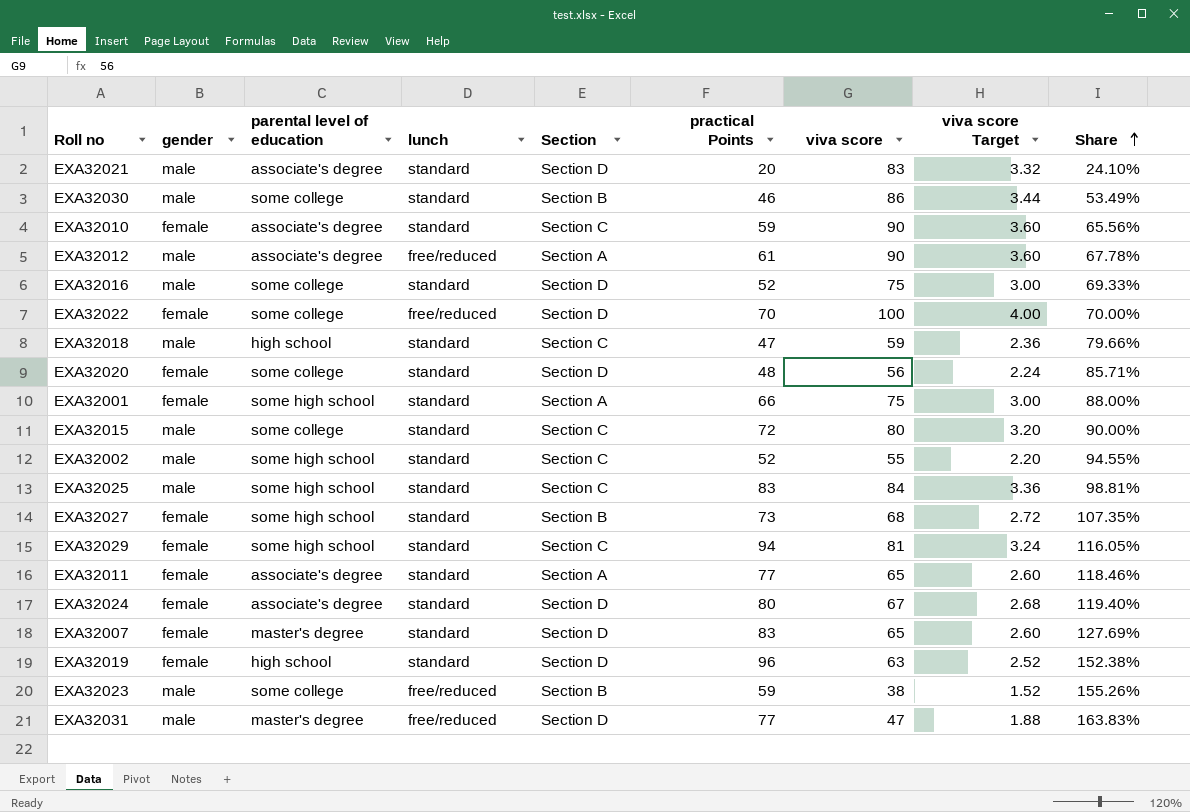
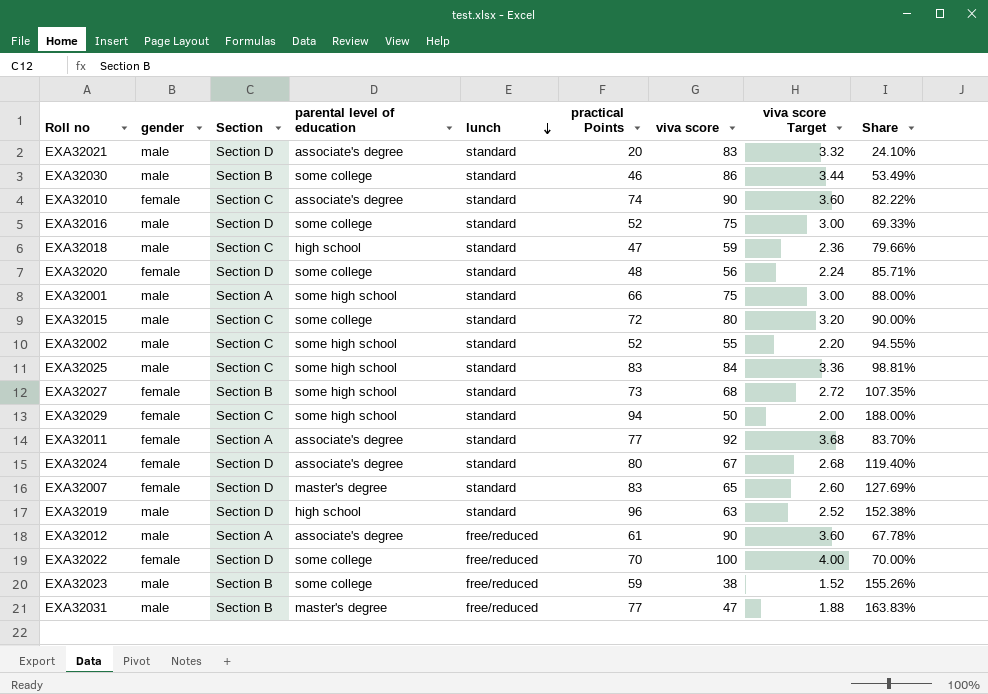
row order: Share ascending -> lunch descending
column Section | position: 5 -> 3
EXA32010 | practical Points: 59 -> 74
EXA32010 | Share: 65.56% -> 82.22%
EXA32001 | gender: female -> male
EXA32029 | viva score: 81 -> 50
EXA32029 | viva score Target: 3.24 -> 2.00
EXA32029 | Share: 116.05% -> 188.00%
EXA32011 | viva score: 65 -> 92
EXA32011 | viva score Target: 2.60 -> 3.68
EXA32011 | Share: 118.46% -> 83.70%
EXA32019 | gender: female -> male
EXA32031 | Section: Section D -> Section B

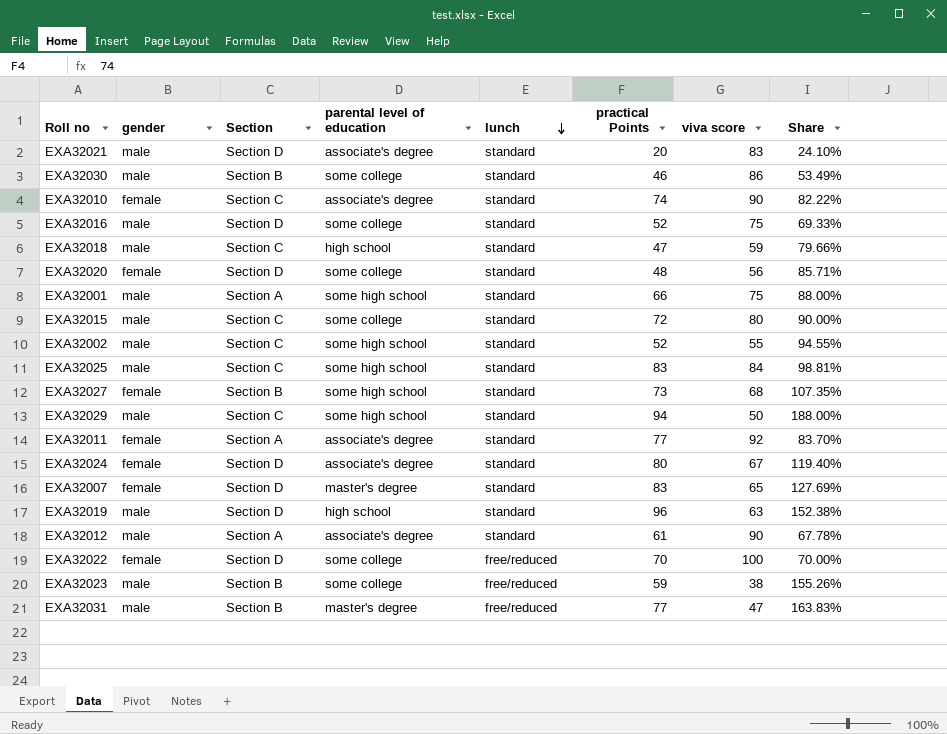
column viva score Target | formula: [viva score] * 0.04 -> none
EXA32029 | gender: female -> male
EXA32012 | lunch: free/reduced -> standard

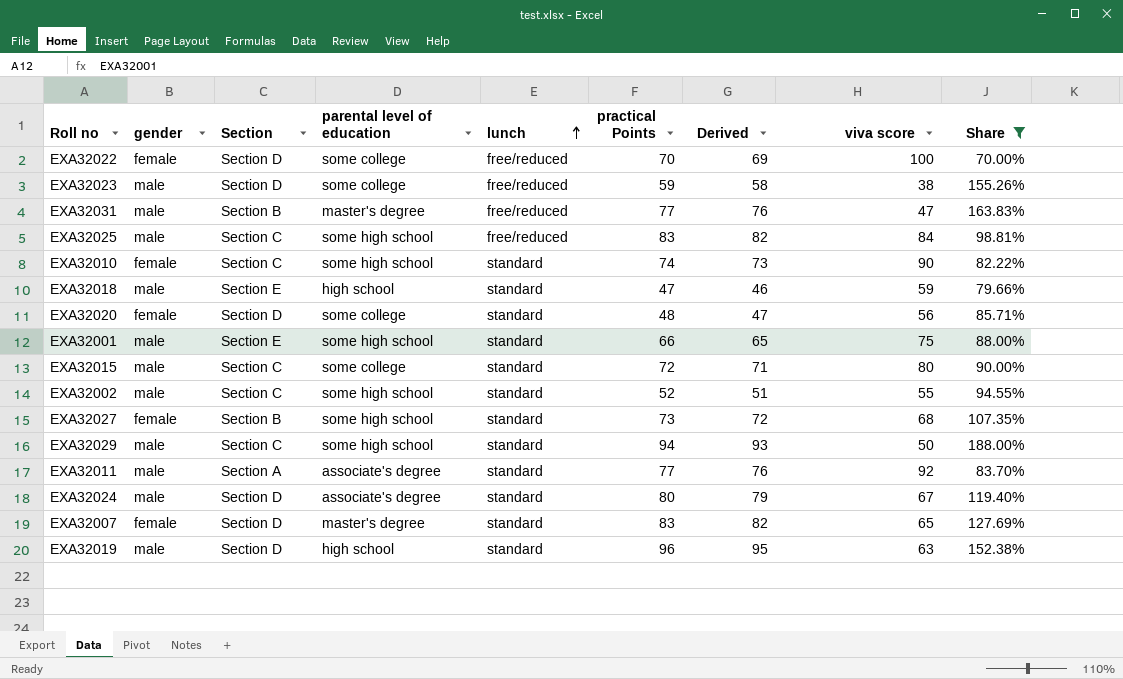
filter: none -> Share >= 70.00%
row order: lunch descending -> lunch ascending
column Derived | formula: none -> [practical Points] - 1
EXA32023 | Section: Section B -> Section D
EXA32025 | lunch: standard -> free/reduced
EXA32010 | parental level of education: associate's degree -> some high school
EXA32018 | Section: Section C -> Section E
EXA32001 | Section: Section A -> Section E
EXA32011 | gender: female -> male
EXA32024 | gender: female -> male

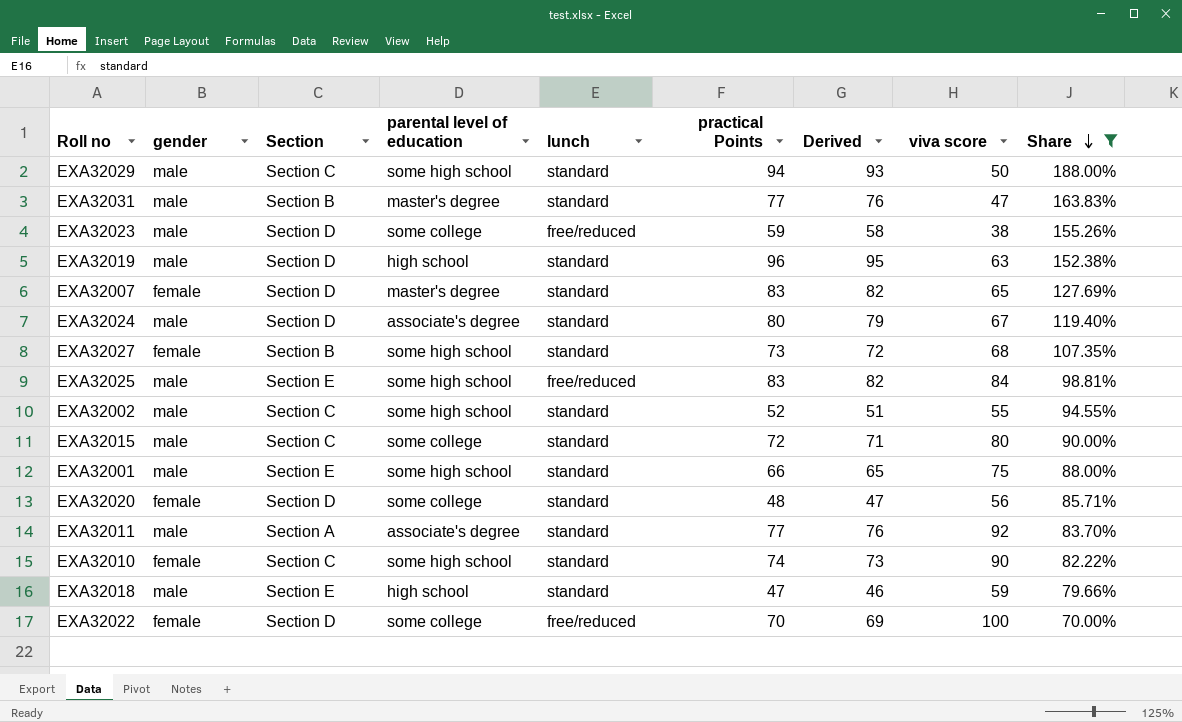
row order: lunch ascending -> Share descending
EXA32031 | lunch: free/reduced -> standard
EXA32025 | Section: Section C -> Section E

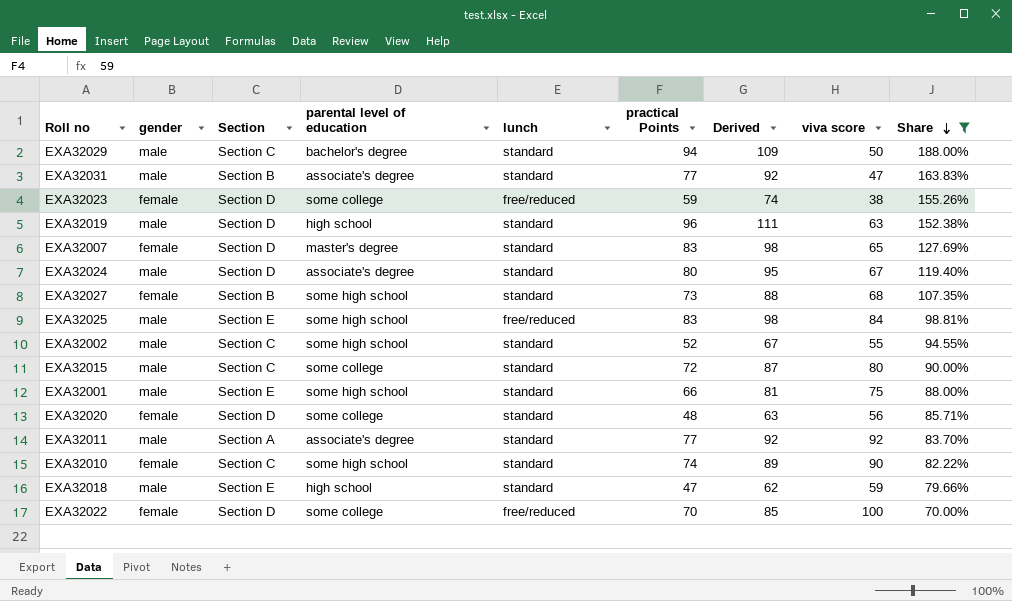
column Derived | formula: [practical Points] - 1 -> [practical Points] + 15
EXA32029 | parental level of education: some high school -> bachelor's degree
EXA32031 | parental level of education: master's degree -> associate's degree
EXA32023 | gender: male -> female

